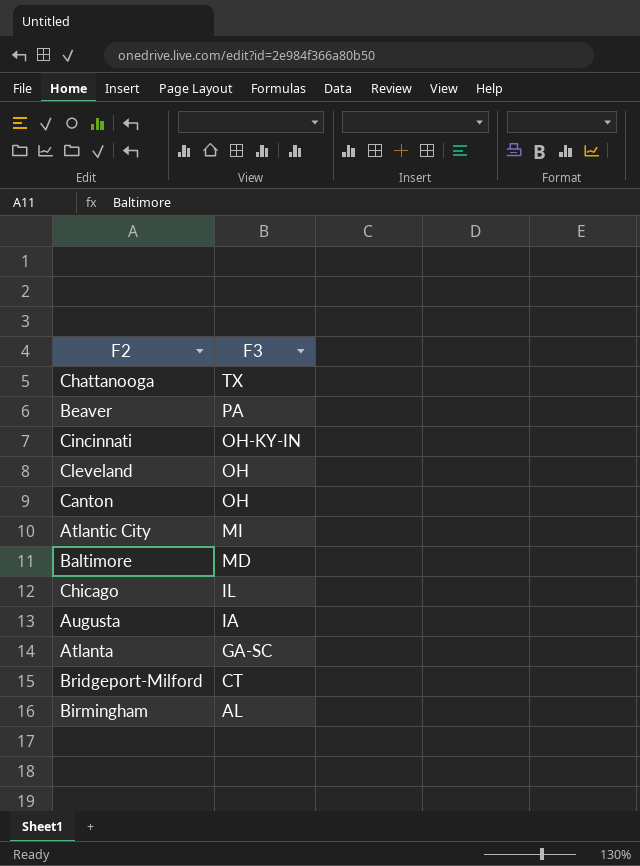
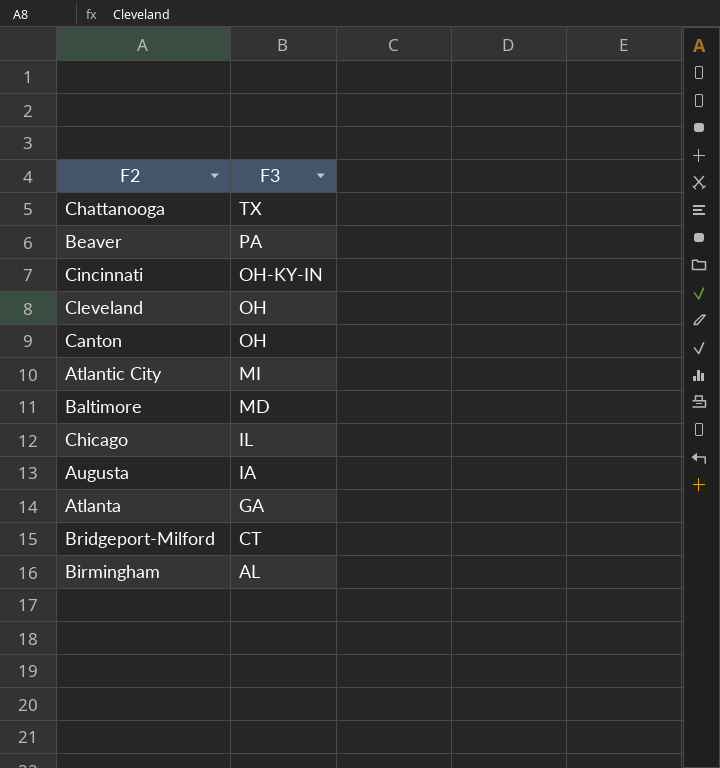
Atlanta | F3: GA-SC -> GA

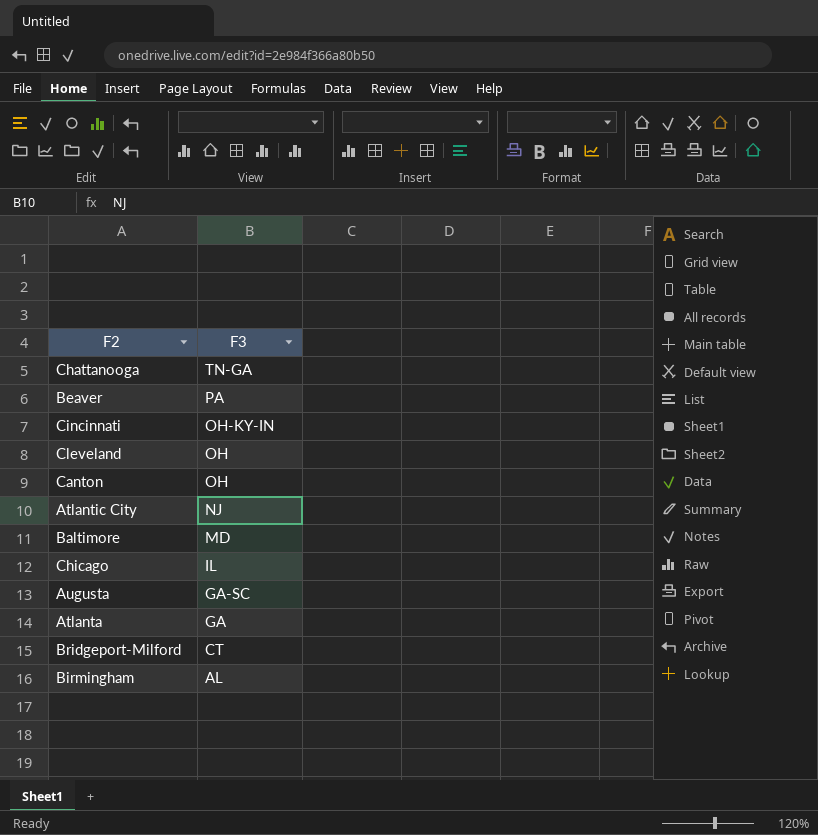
Chattanooga | F3: TX -> TN-GA
Atlantic City | F3: MI -> NJ
Augusta | F3: IA -> GA-SC

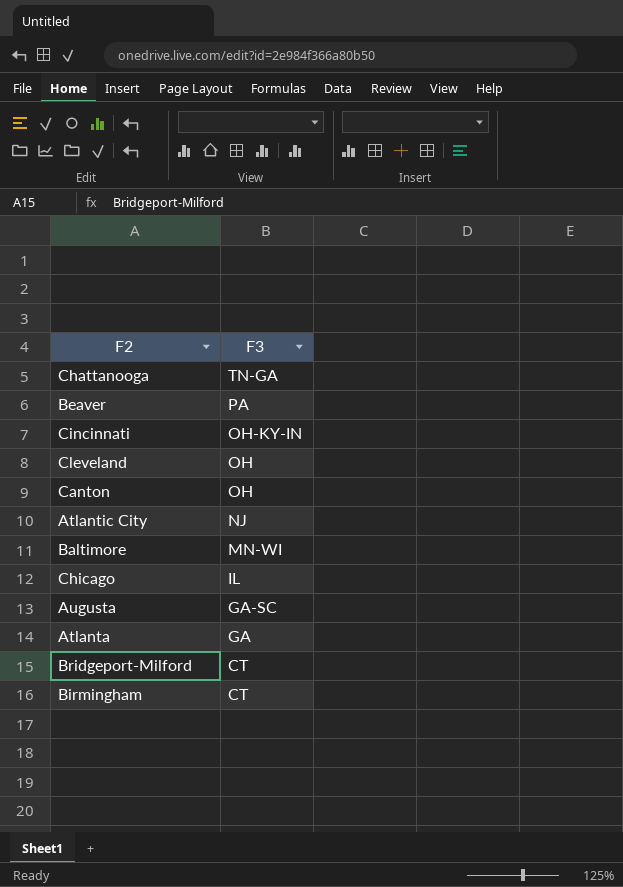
Baltimore | F3: MD -> MN-WI
Birmingham | F3: AL -> CT

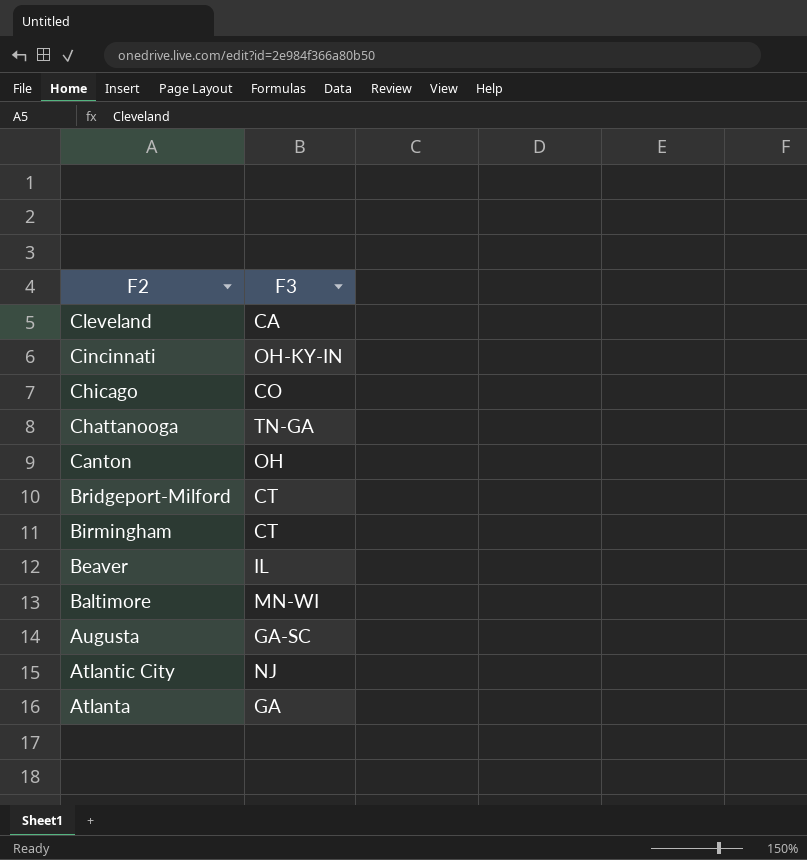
row order: F3 descending -> F2 descending
Cleveland | F3: OH -> CA
Chicago | F3: IL -> CO
Beaver | F3: PA -> IL

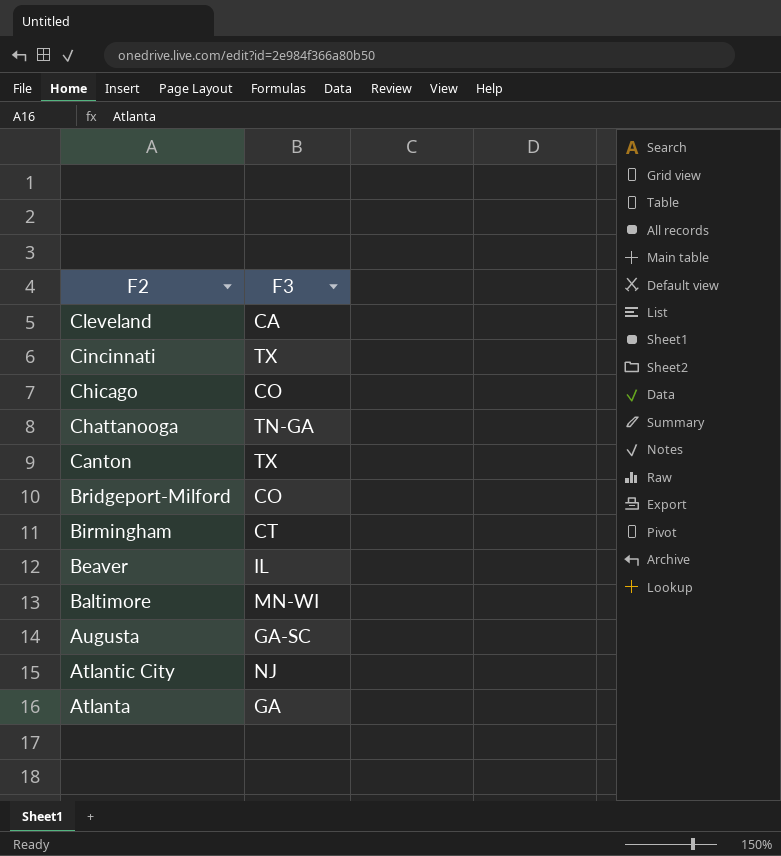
Cincinnati | F3: OH-KY-IN -> TX
Canton | F3: OH -> TX
Bridgeport-Milford | F3: CT -> CO

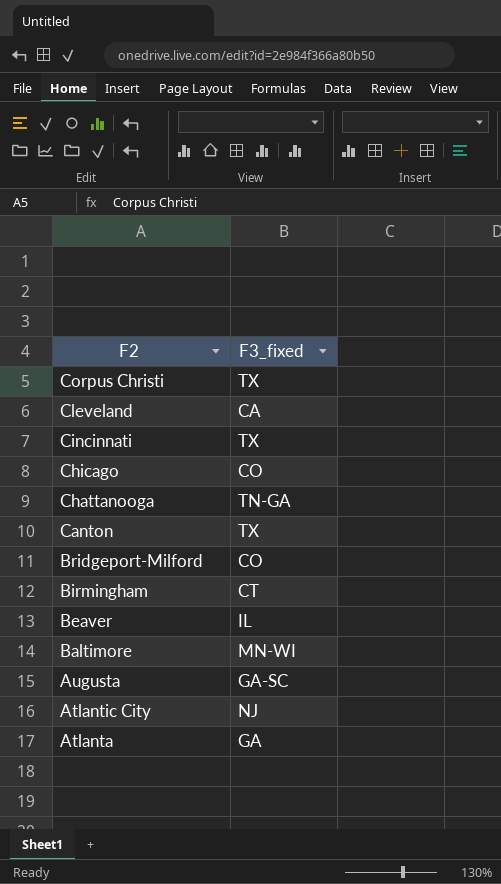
column name: F3 -> F3_fixed
row Corpus Christi: none -> TX

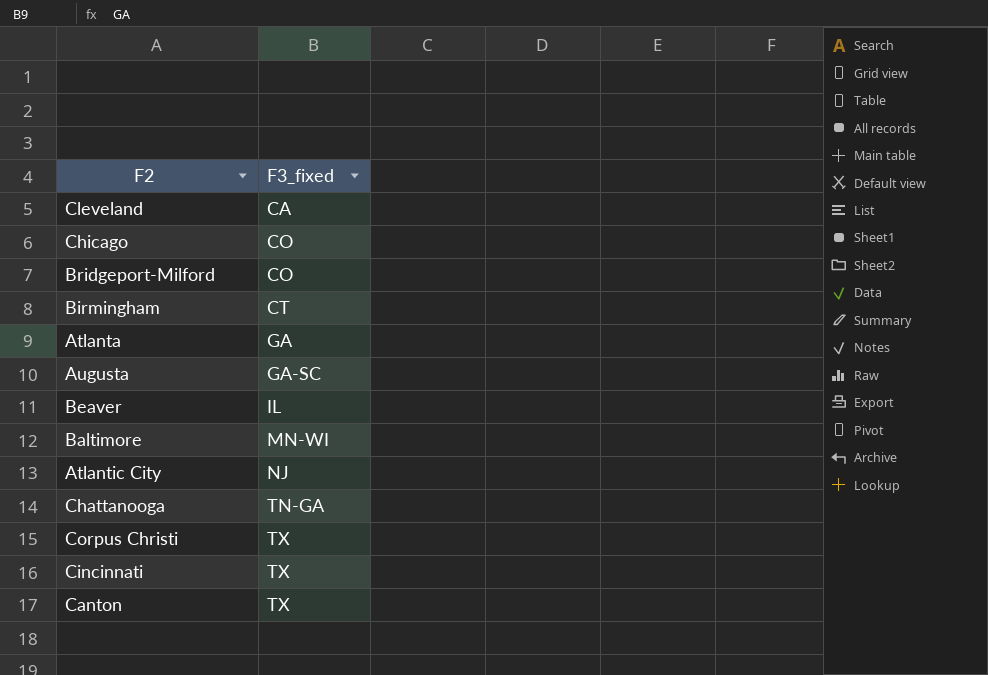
row order: F2 descending -> F3_fixed ascending

